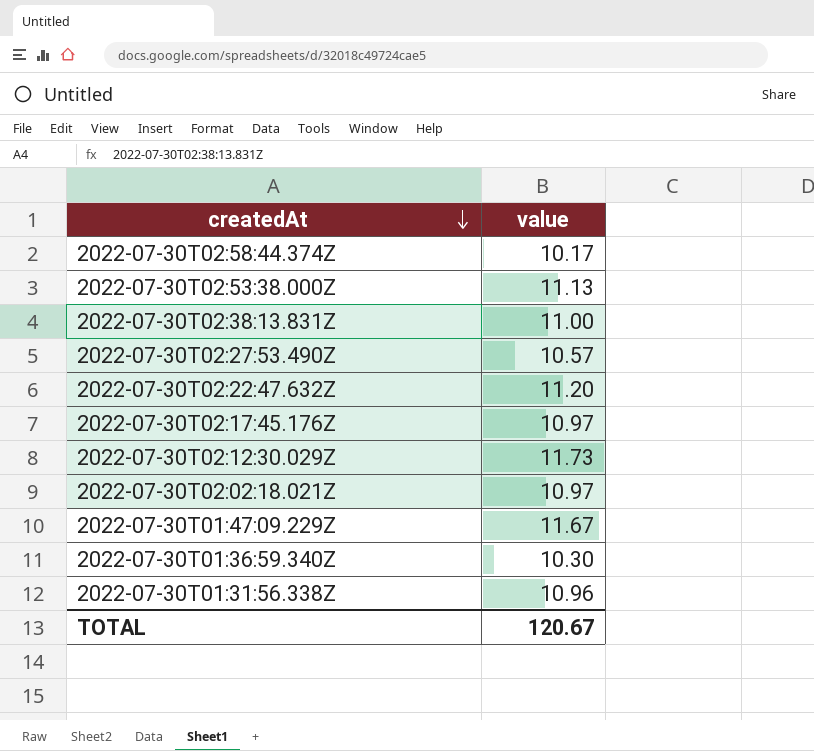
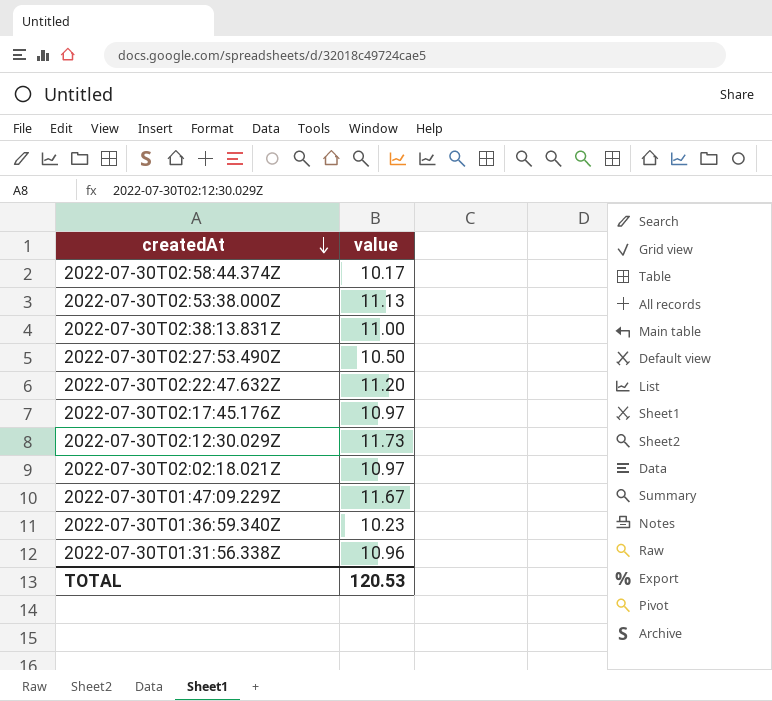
2022-07-30T02:27:53.490Z | value: 10.57 -> 10.50
2022-07-30T01:36:59.340Z | value: 10.30 -> 10.23
TOTAL | value: 120.67 -> 120.53

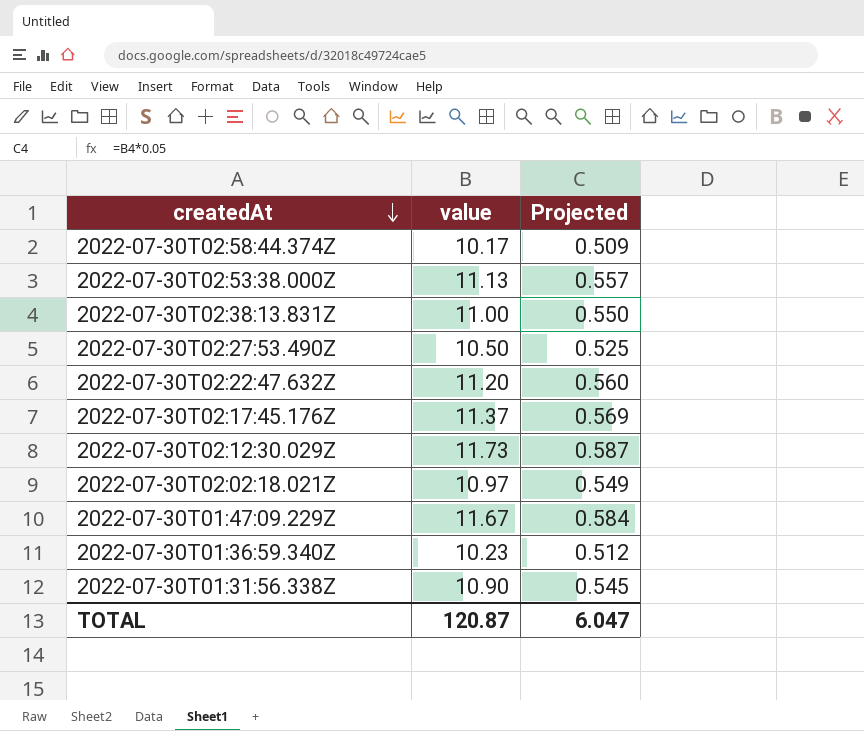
column Projected | formula: none -> [value] * 0.05
2022-07-30T02:17:45.176Z | value: 10.97 -> 11.37
2022-07-30T01:31:56.338Z | value: 10.96 -> 10.90
TOTAL | value: 120.53 -> 120.87

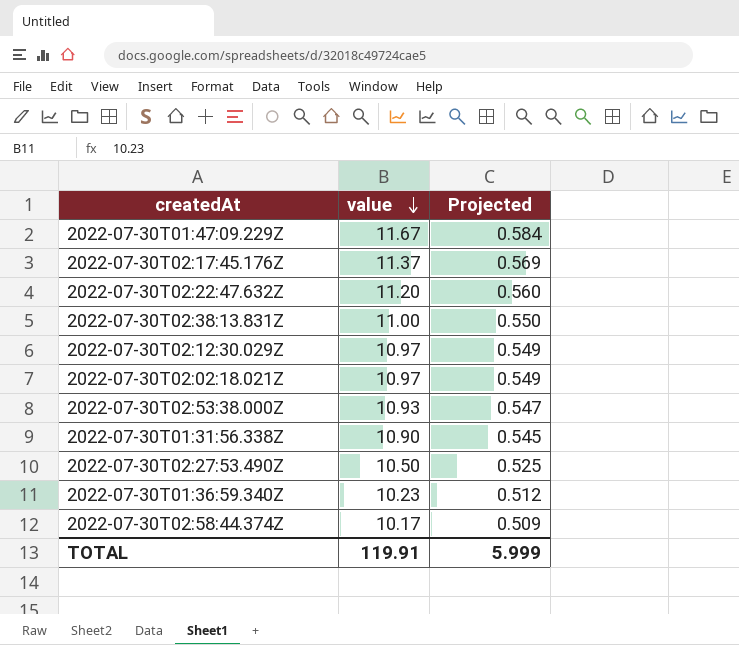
row order: createdAt descending -> value descending
2022-07-30T02:12:30.029Z | value: 11.73 -> 10.97
2022-07-30T02:12:30.029Z | Projected: 0.587 -> 0.549
2022-07-30T02:53:38.000Z | value: 11.13 -> 10.93
2022-07-30T02:53:38.000Z | Projected: 0.557 -> 0.547
TOTAL | value: 120.87 -> 119.91
TOTAL | Projected: 6.047 -> 5.999

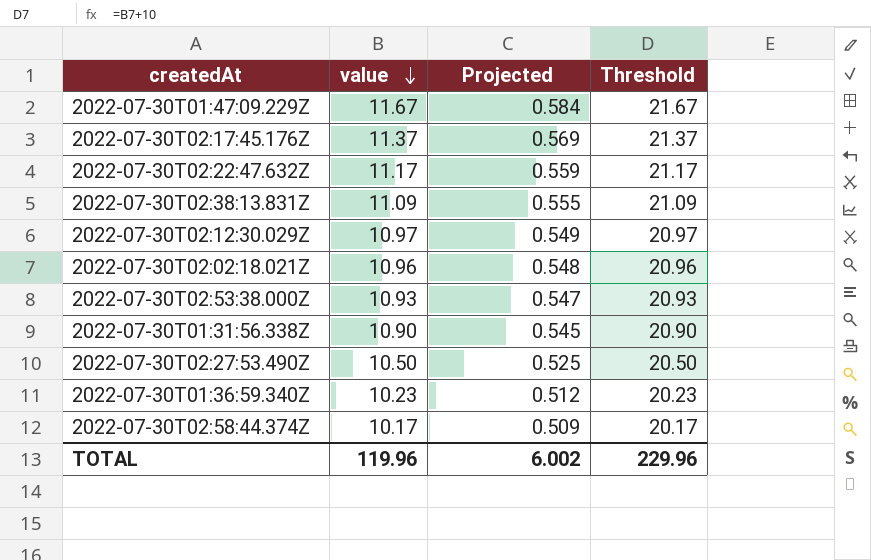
column Threshold | formula: none -> [value] + 10
2022-07-30T02:22:47.632Z | value: 11.20 -> 11.17
2022-07-30T02:22:47.632Z | Projected: 0.560 -> 0.559
2022-07-30T02:38:13.831Z | value: 11.00 -> 11.09
2022-07-30T02:38:13.831Z | Projected: 0.550 -> 0.555
2022-07-30T02:02:18.021Z | value: 10.97 -> 10.96
2022-07-30T02:02:18.021Z | Projected: 0.549 -> 0.548
TOTAL | value: 119.91 -> 119.96
TOTAL | Projected: 5.999 -> 6.002

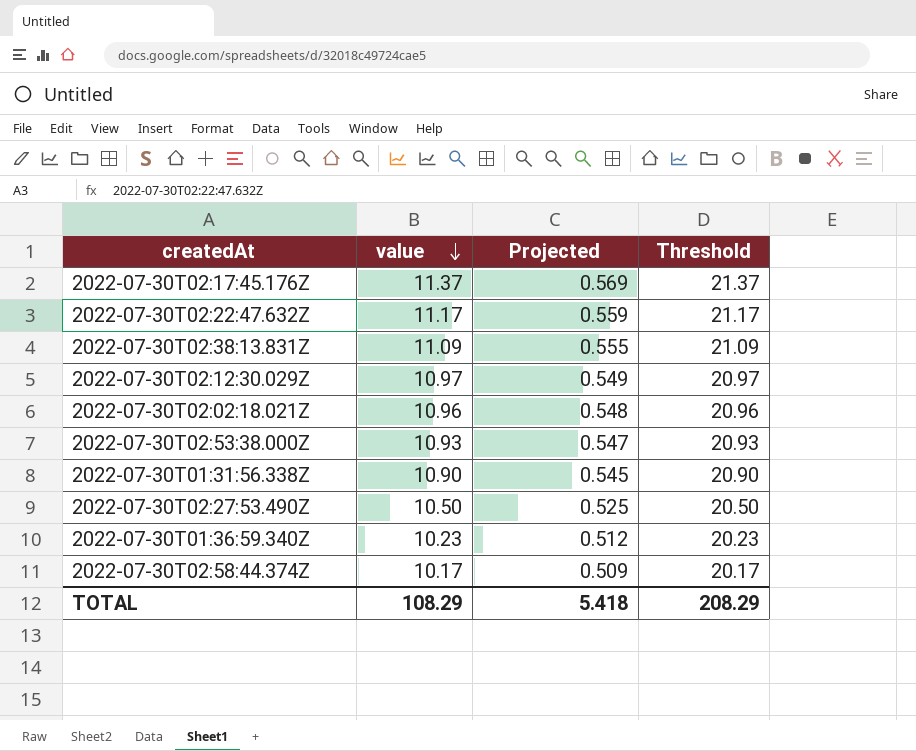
row 2022-07-30T01:47:09.229Z: 11.67 | 0.584 | 21.67 -> none
TOTAL | value: 119.96 -> 108.29
TOTAL | Projected: 6.002 -> 5.418
TOTAL | Threshold: 229.96 -> 208.29

